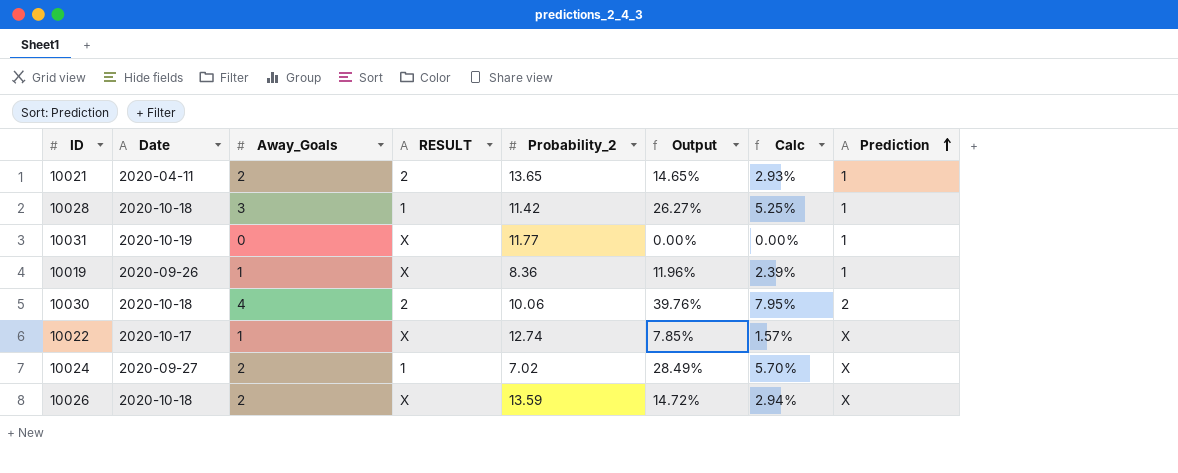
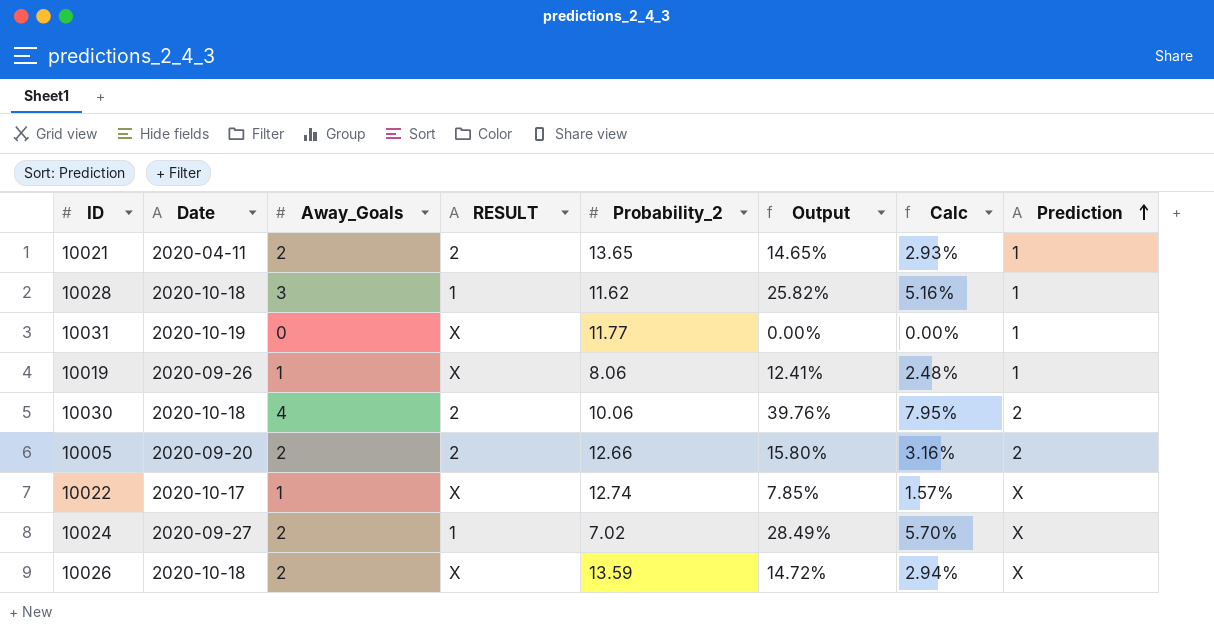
10028 | Probability_2: 11.42 -> 11.62
10028 | Output: 26.27% -> 25.82%
10028 | Calc: 5.25% -> 5.16%
10019 | Probability_2: 8.36 -> 8.06
10019 | Output: 11.96% -> 12.41%
10019 | Calc: 2.39% -> 2.48%
row 10005: none -> 2020-09-20 | 2 | 2 | 12.66 | 15.80% | 3.16% | 2

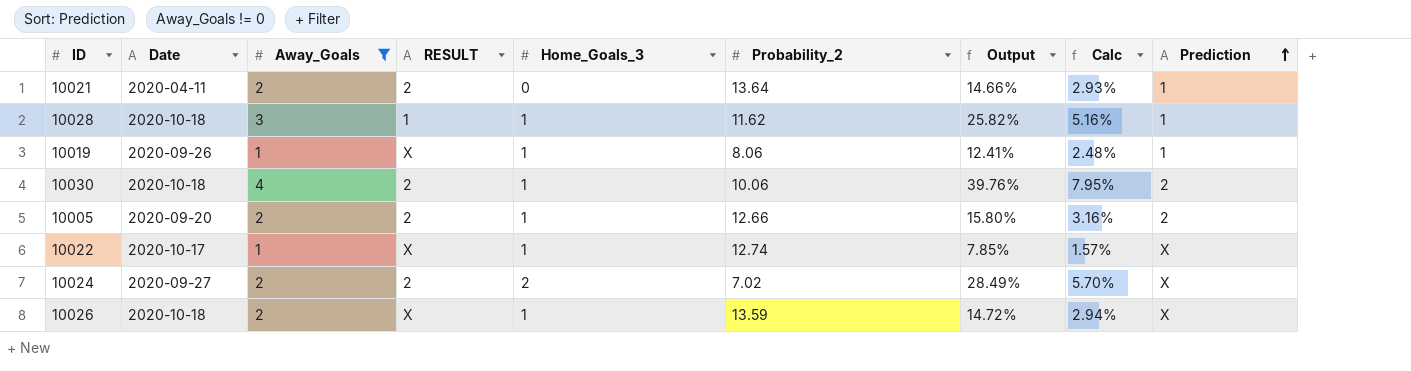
filter: none -> Away_Goals != 0
column Home_Goals_3 | position: none -> 5
10021 | Probability_2: 13.65 -> 13.64
10021 | Output: 14.65% -> 14.66%
10024 | RESULT: 1 -> 2

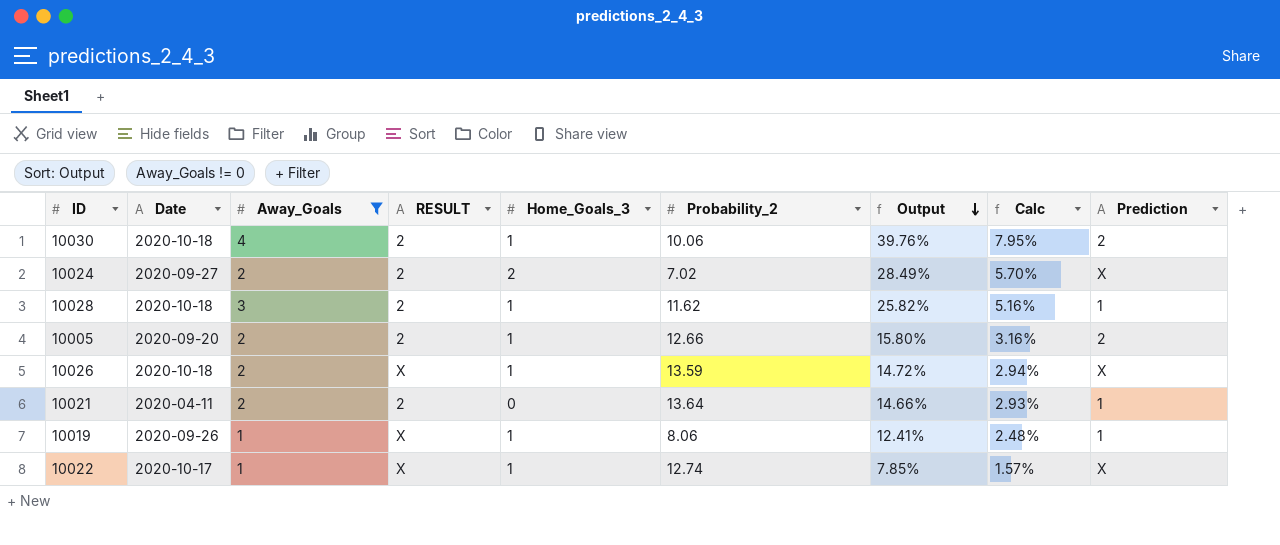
row order: Prediction ascending -> Output descending
10028 | RESULT: 1 -> 2

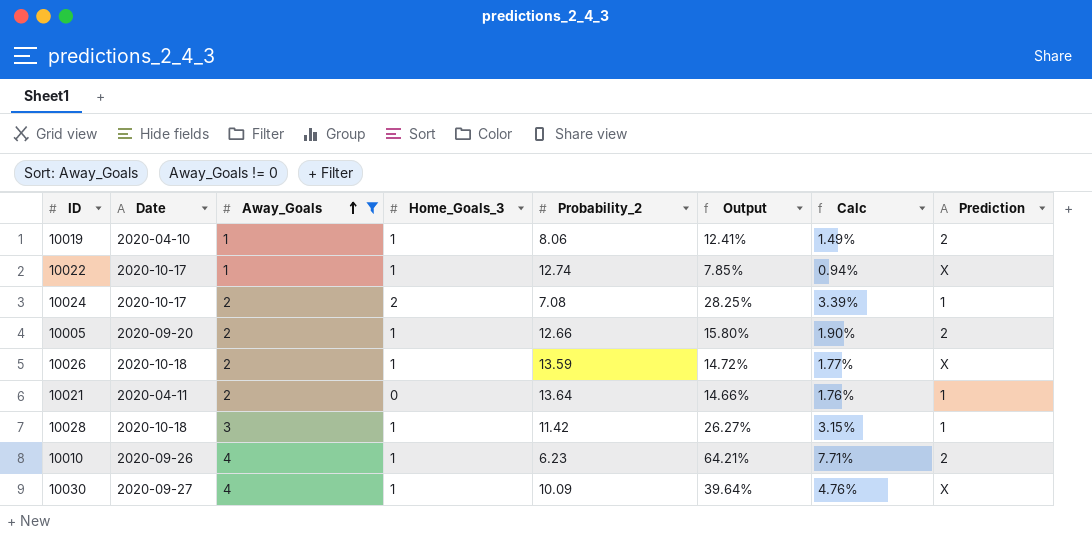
row order: Output descending -> Away_Goals ascending
column RESULT | position: 4 -> none
column Calc | formula: [Output] * 0.2 -> [Output] * 0.12
10019 | Date: 2020-09-26 -> 2020-04-10
10019 | Prediction: 1 -> 2
10024 | Date: 2020-09-27 -> 2020-10-17
10024 | Probability_2: 7.02 -> 7.08
10024 | Output: 28.49% -> 28.25%
10024 | Prediction: X -> 1
10028 | Probability_2: 11.62 -> 11.42
10028 | Output: 25.82% -> 26.27%
row 10010: none -> 2020-09-26 | 4 | 1 | 6.23 | 64.21% | 7.71% | 2
10030 | Date: 2020-10-18 -> 2020-09-27
10030 | Probability_2: 10.06 -> 10.09
10030 | Output: 39.76% -> 39.64%
10030 | Prediction: 2 -> X

